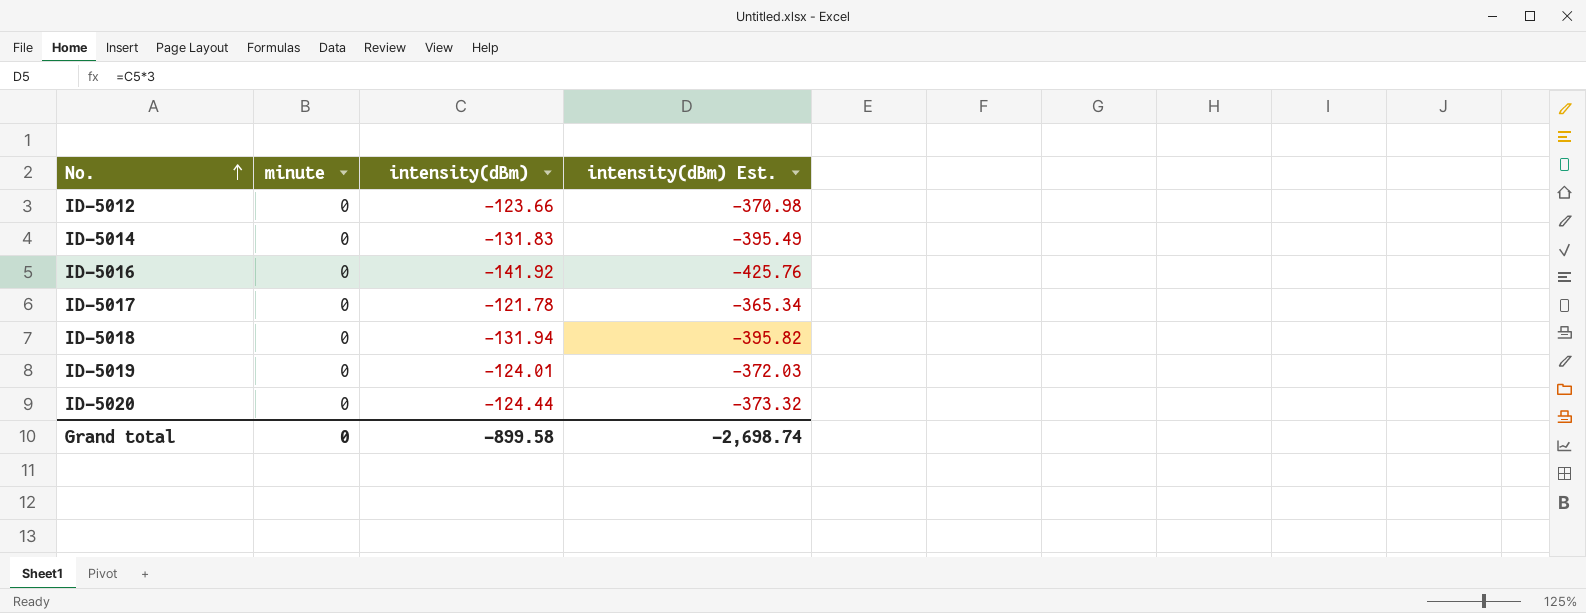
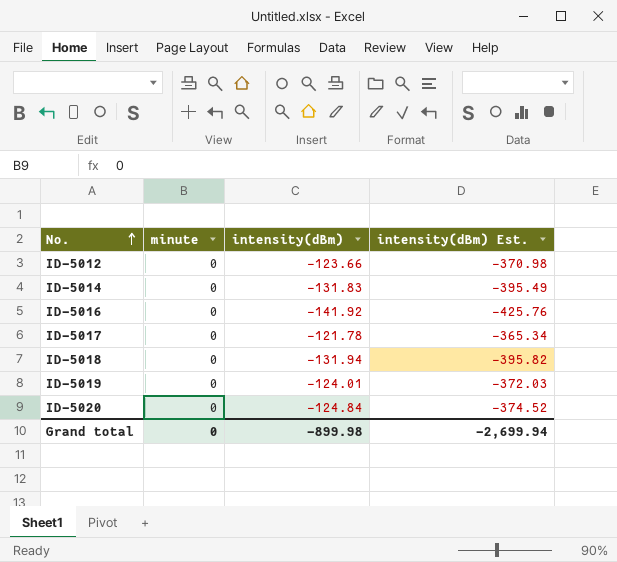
ID-5020 | intensity(dBm): -124.44 -> -124.84
ID-5020 | intensity(dBm) Est.: -373.32 -> -374.52
Grand total | intensity(dBm): -899.58 -> -899.98
Grand total | intensity(dBm) Est.: -2,698.74 -> -2,699.94

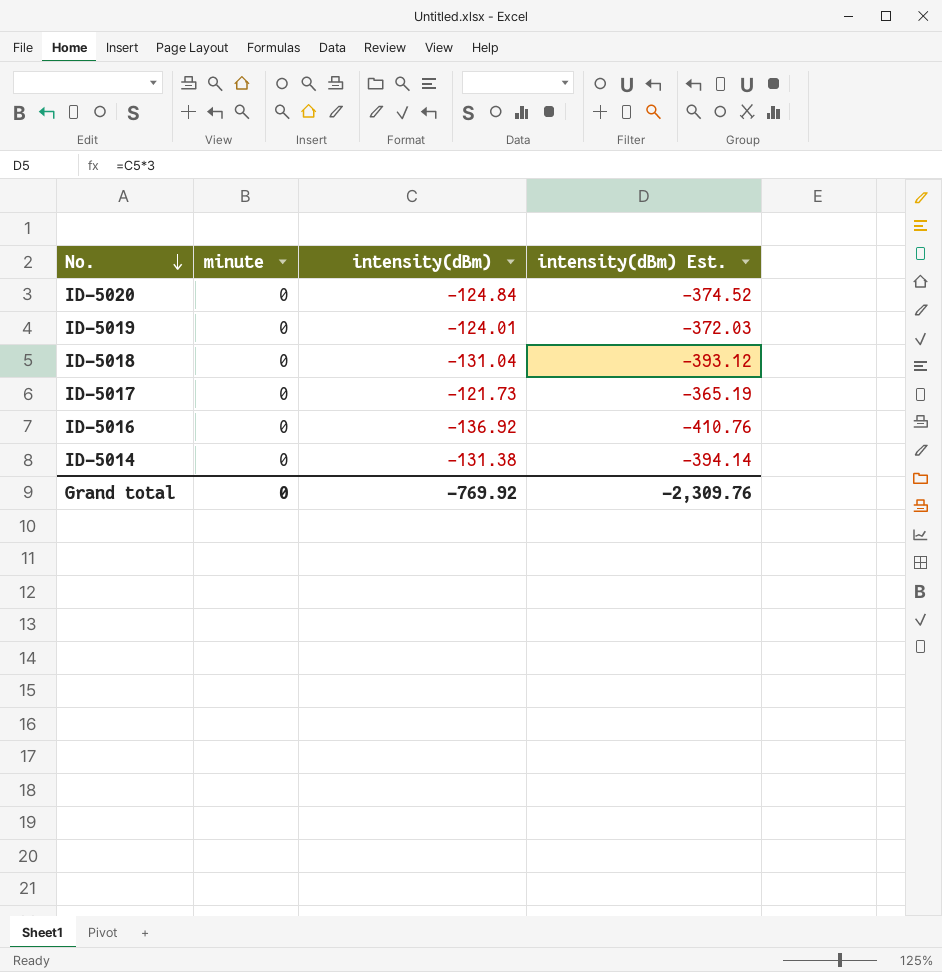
row order: No. ascending -> No. descending
row ID-5012: 0 | -123.66 | -370.98 -> none
ID-5018 | intensity(dBm): -131.94 -> -131.04
ID-5018 | intensity(dBm) Est.: -395.82 -> -393.12
ID-5017 | intensity(dBm): -121.78 -> -121.73
ID-5017 | intensity(dBm) Est.: -365.34 -> -365.19
ID-5016 | intensity(dBm): -141.92 -> -136.92
ID-5016 | intensity(dBm) Est.: -425.76 -> -410.76
ID-5014 | intensity(dBm): -131.83 -> -131.38
ID-5014 | intensity(dBm) Est.: -395.49 -> -394.14
Grand total | intensity(dBm): -899.98 -> -769.92
Grand total | intensity(dBm) Est.: -2,699.94 -> -2,309.76

